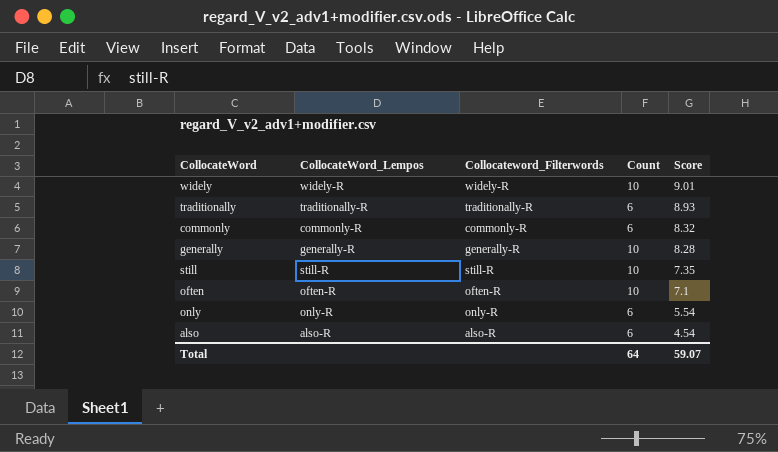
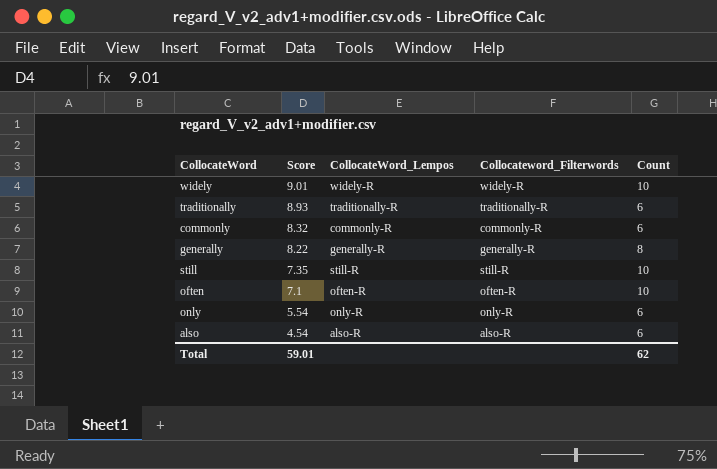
column Score | position: 5 -> 2
generally | Score: 8.28 -> 8.22
generally | Count: 10 -> 8
Total | Score: 59.07 -> 59.01
Total | Count: 64 -> 62

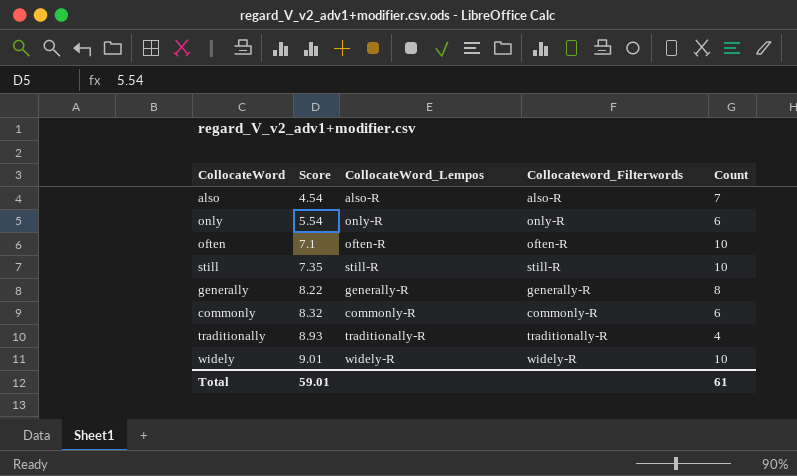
row order: Score descending -> Score ascending
also | Count: 6 -> 7
traditionally | Count: 6 -> 4
Total | Count: 62 -> 61

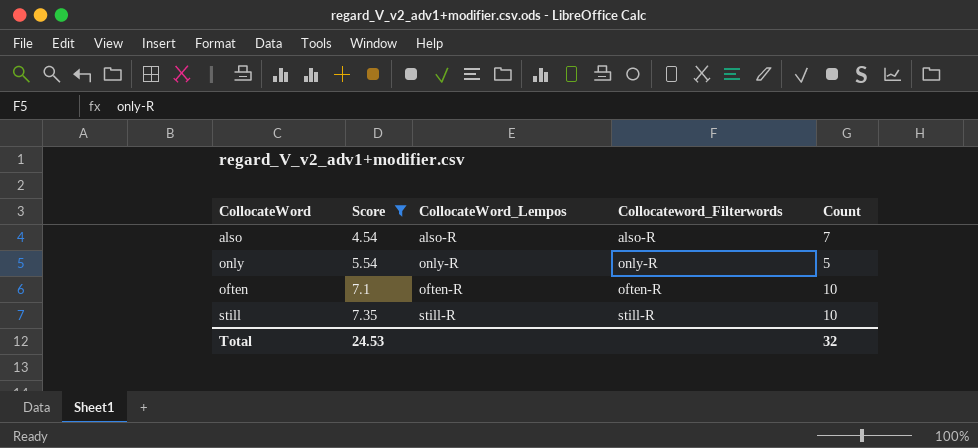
filter: none -> Score <= 7.35
only | Count: 6 -> 5
Total | Score: 59.01 -> 24.53
Total | Count: 61 -> 32

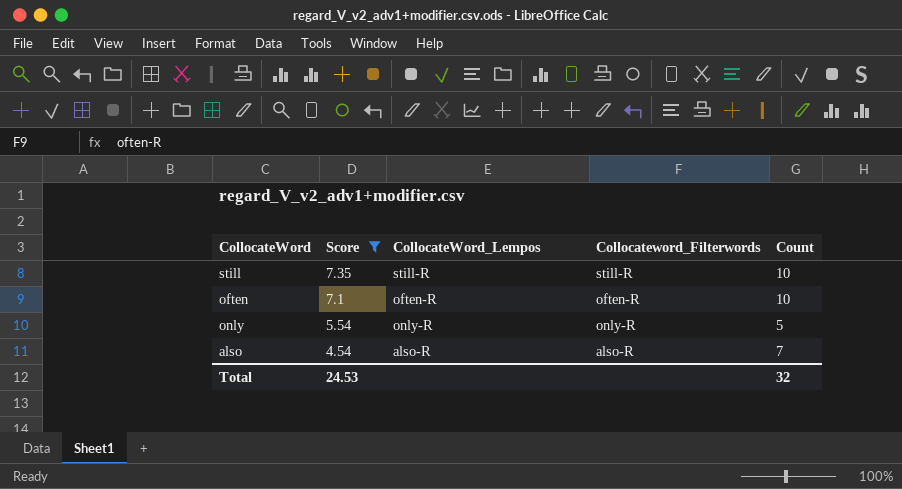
row order: Score ascending -> Score descending

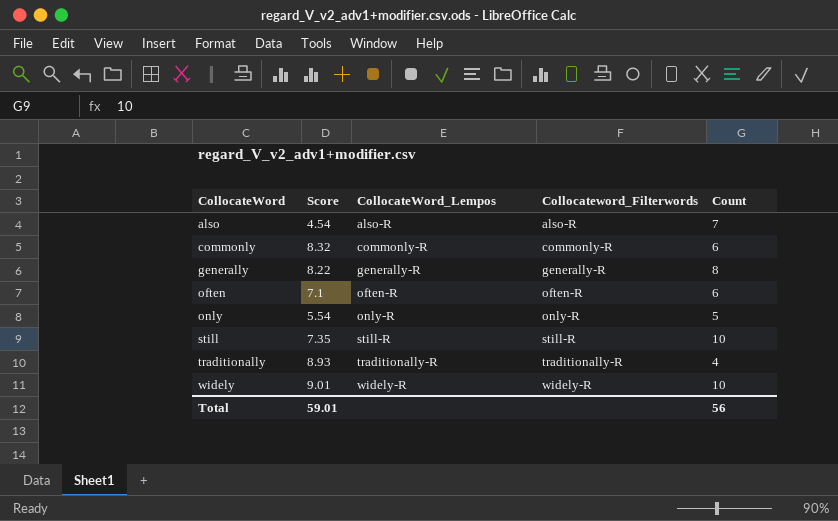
filter: Score <= 7.35 -> none
row order: Score descending -> CollocateWord ascending
often | Count: 10 -> 6
Total | Score: 24.53 -> 59.01
Total | Count: 32 -> 56

